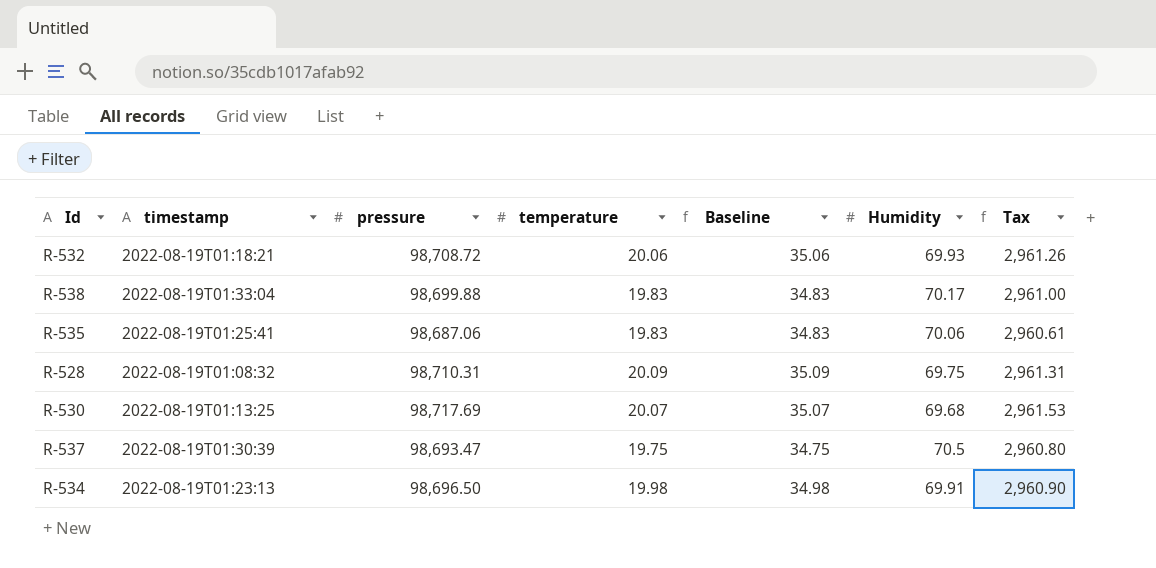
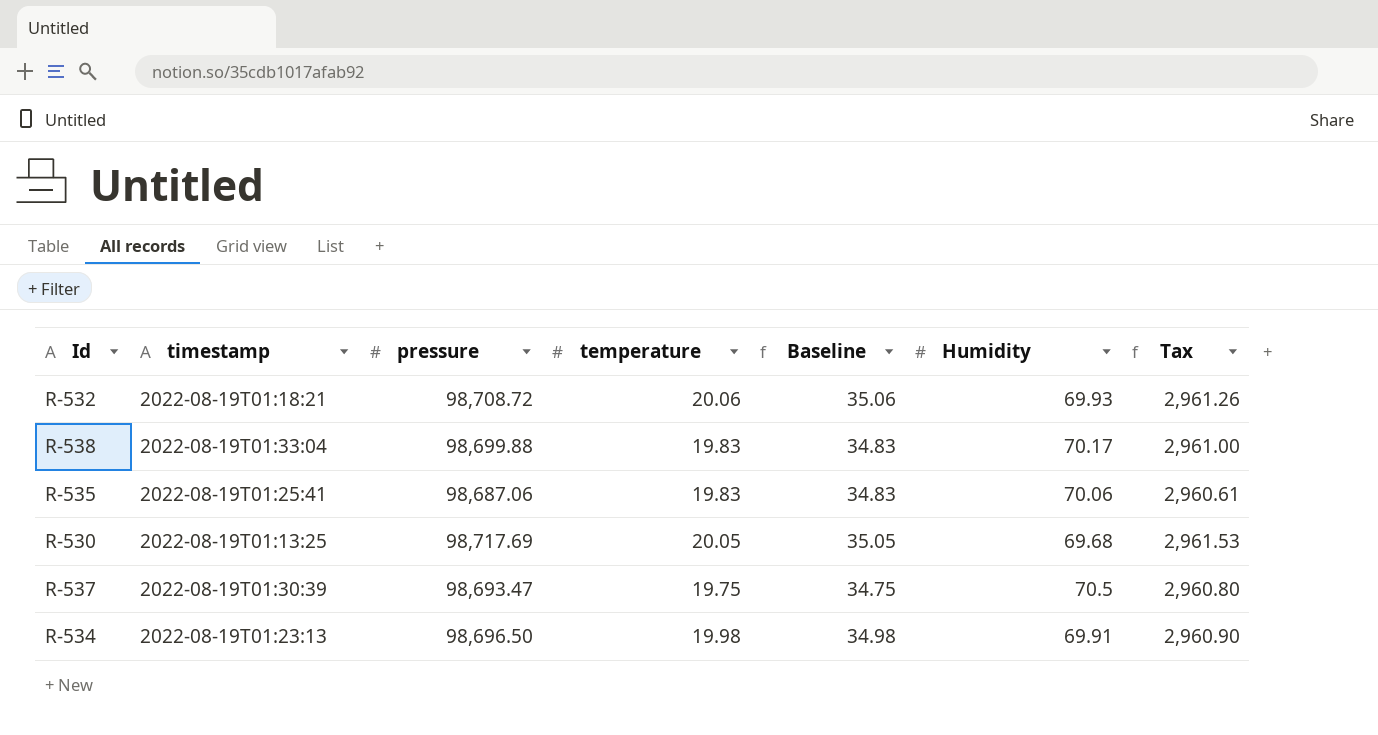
row R-528: 2022-08-19T01:08:32 | 98,710.31 | 20.09 | 35.09 | 69.75 | 2,961.31 -> none
R-530 | temperature: 20.07 -> 20.05
R-530 | Baseline: 35.07 -> 35.05

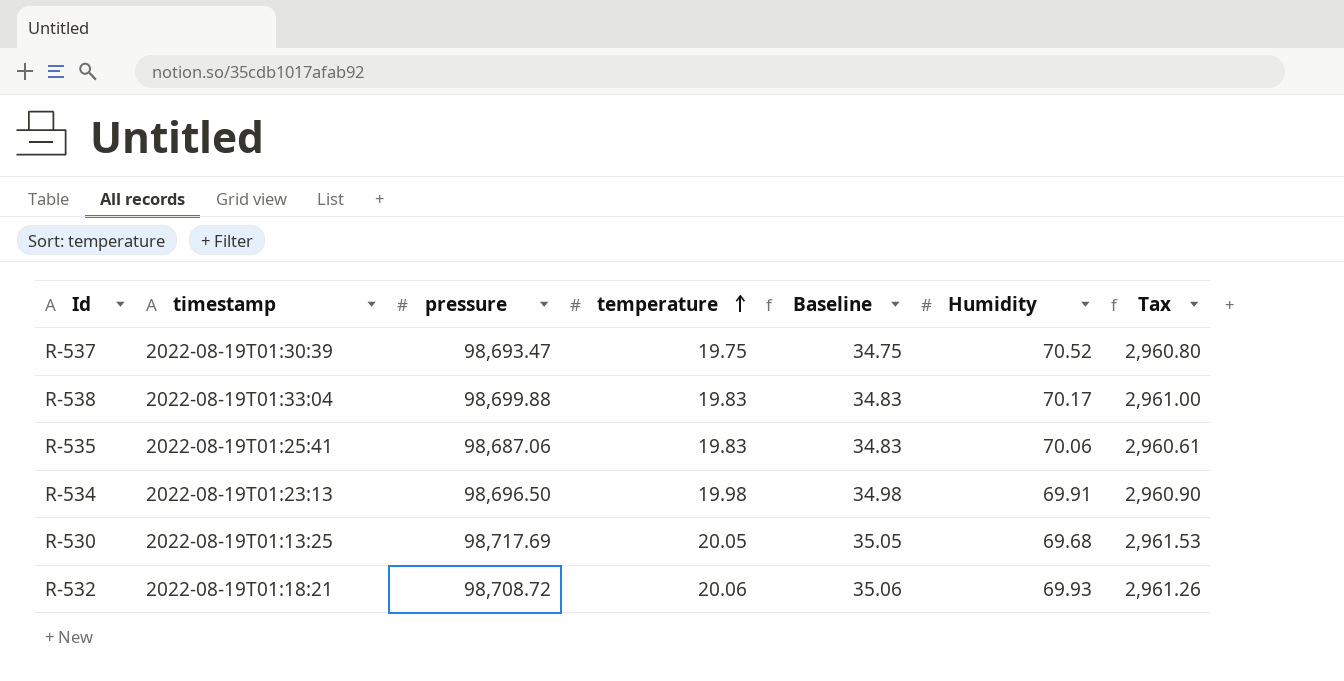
row order: none -> temperature ascending
R-537 | Humidity: 70.5 -> 70.52

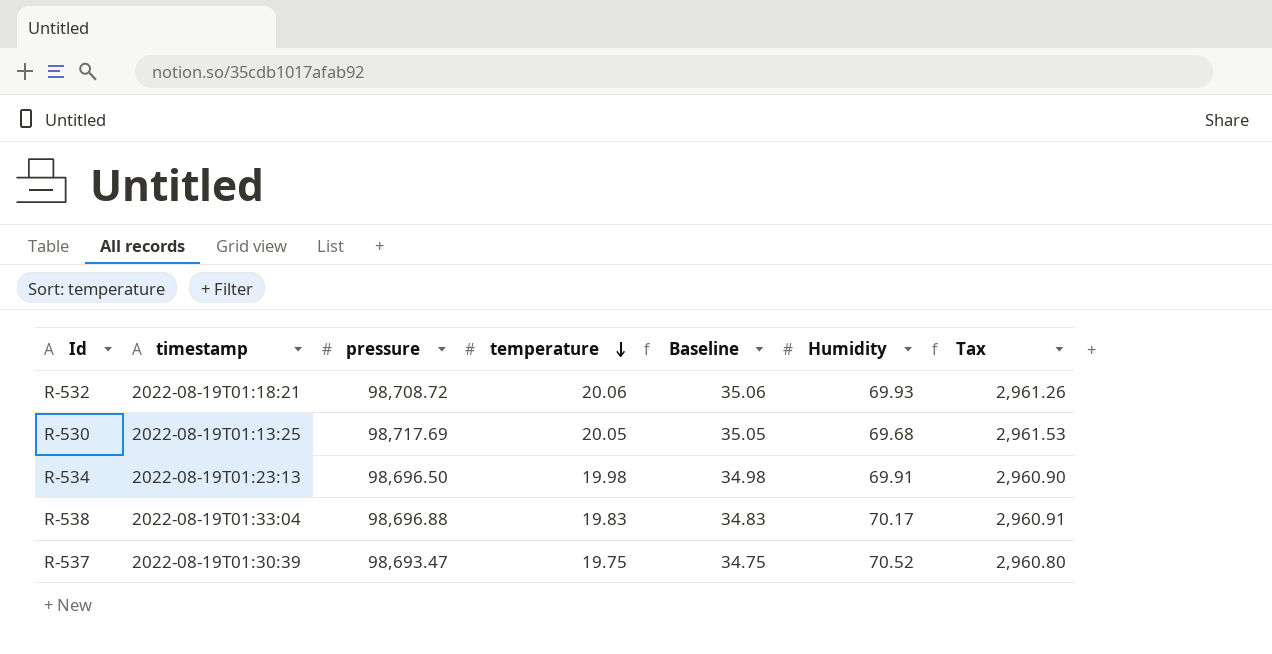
row order: temperature ascending -> temperature descending
row R-535: 2022-08-19T01:25:41 | 98,687.06 | 19.83 | 34.83 | 70.06 | 2,960.61 -> none
R-538 | pressure: 98,699.88 -> 98,696.88
R-538 | Tax: 2,961.00 -> 2,960.91

